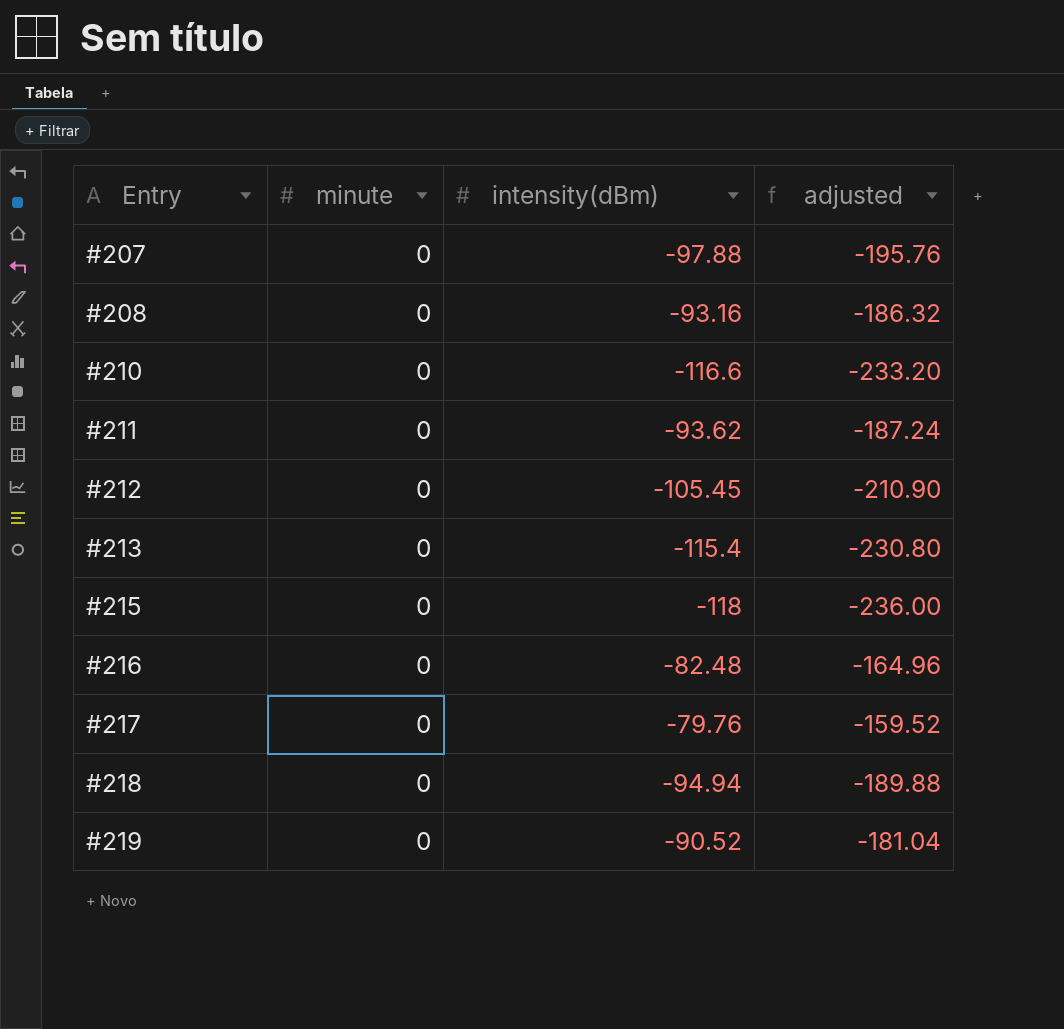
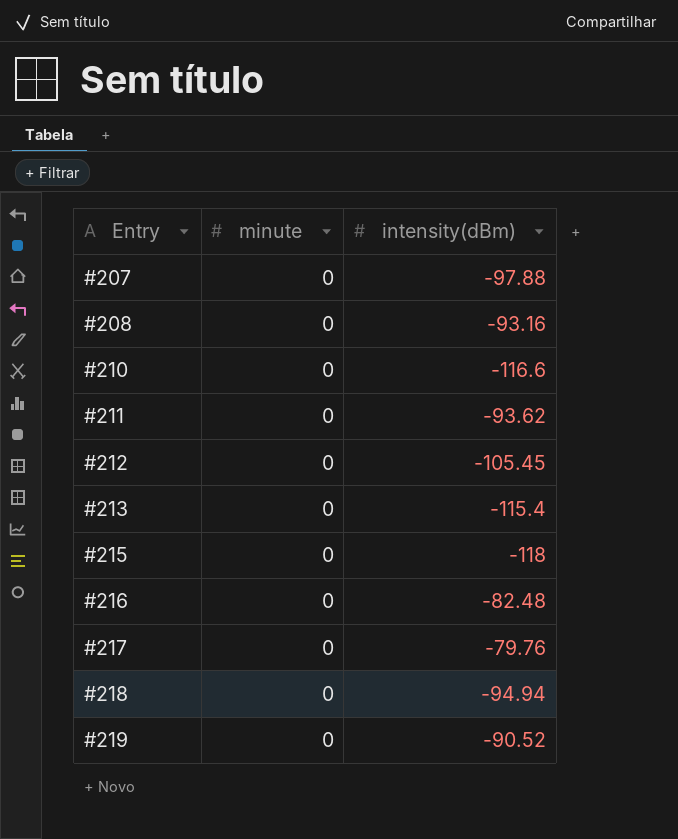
column adjusted | formula: [intensity(dBm)] * 2 -> none

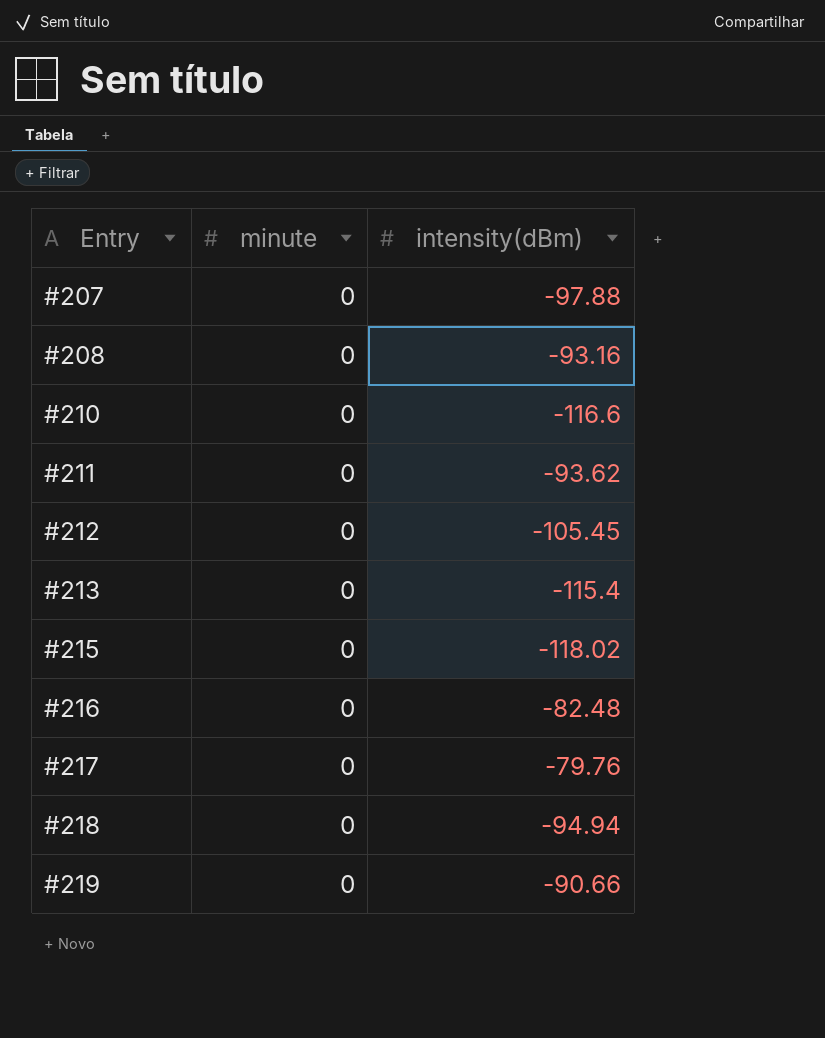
#215 | intensity(dBm): -118 -> -118.02
#219 | intensity(dBm): -90.52 -> -90.66

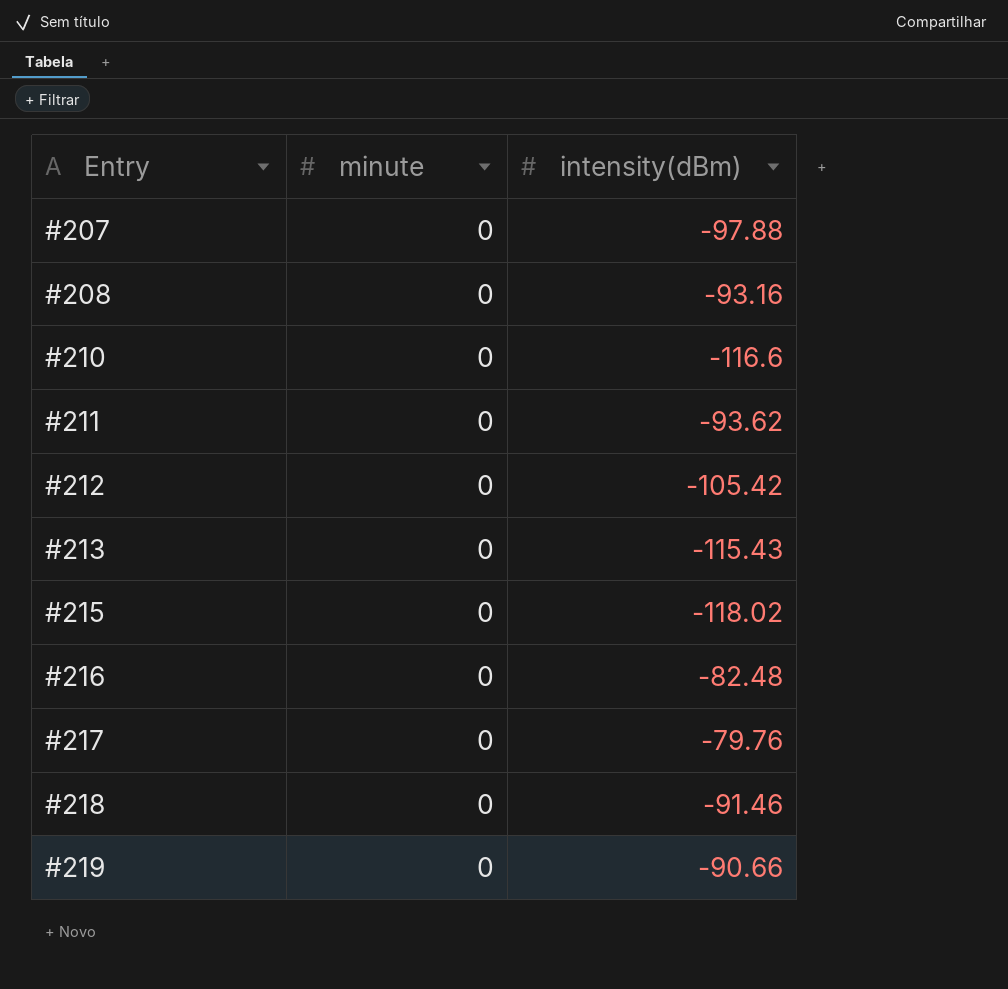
#212 | intensity(dBm): -105.45 -> -105.42
#213 | intensity(dBm): -115.4 -> -115.43
#218 | intensity(dBm): -94.94 -> -91.46

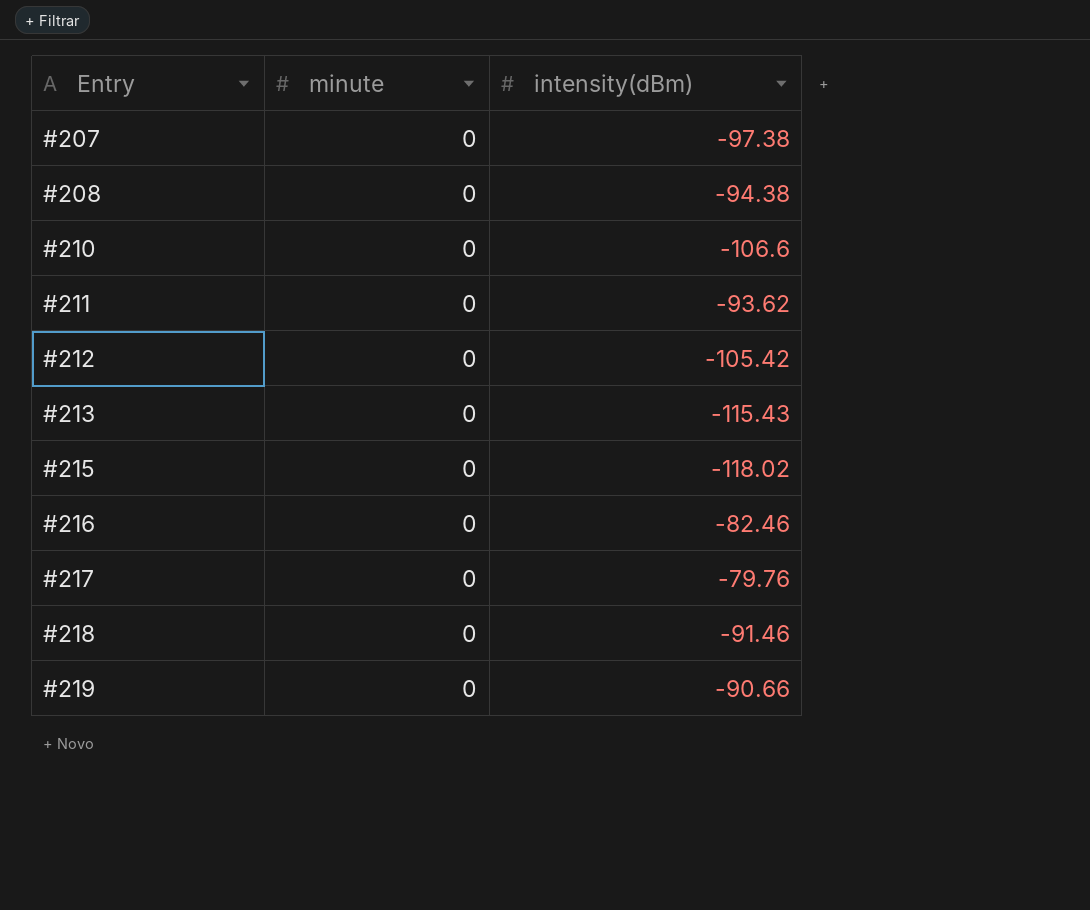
#207 | intensity(dBm): -97.88 -> -97.38
#208 | intensity(dBm): -93.16 -> -94.38
#210 | intensity(dBm): -116.6 -> -106.6
#216 | intensity(dBm): -82.48 -> -82.46

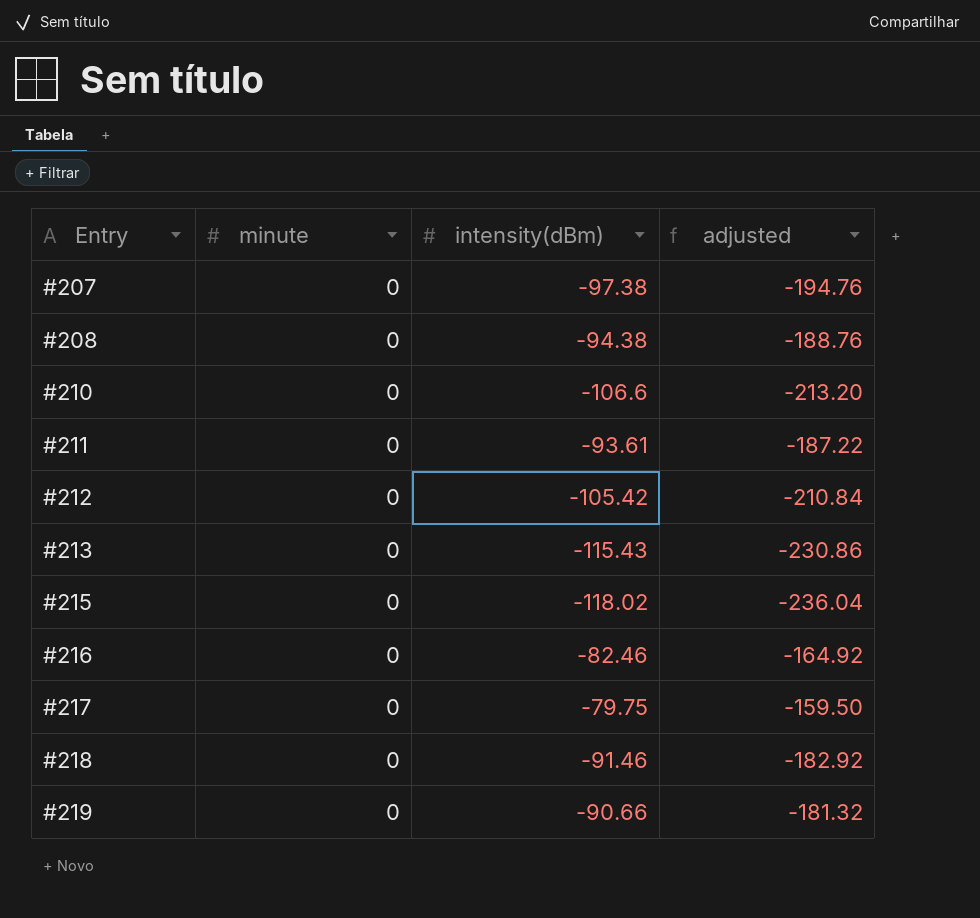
column adjusted | formula: none -> [intensity(dBm)] * 2
#211 | intensity(dBm): -93.62 -> -93.61
#217 | intensity(dBm): -79.76 -> -79.75

